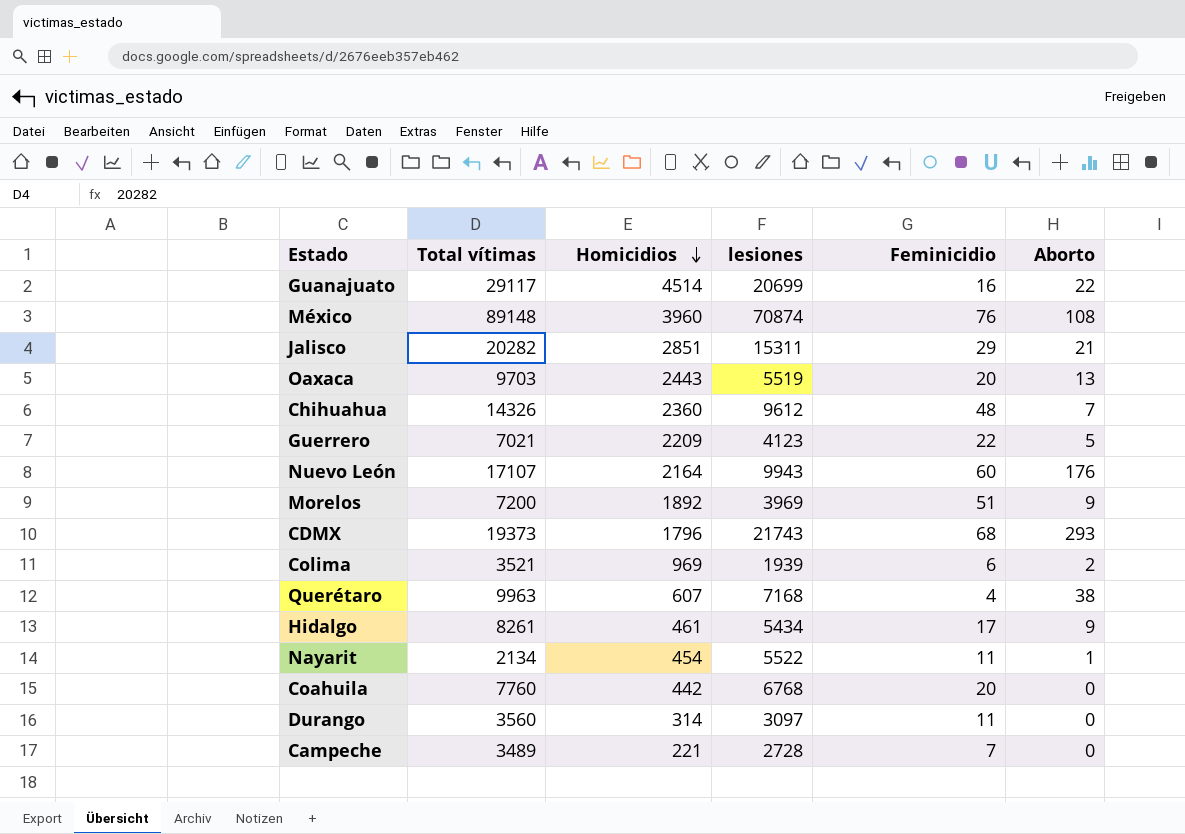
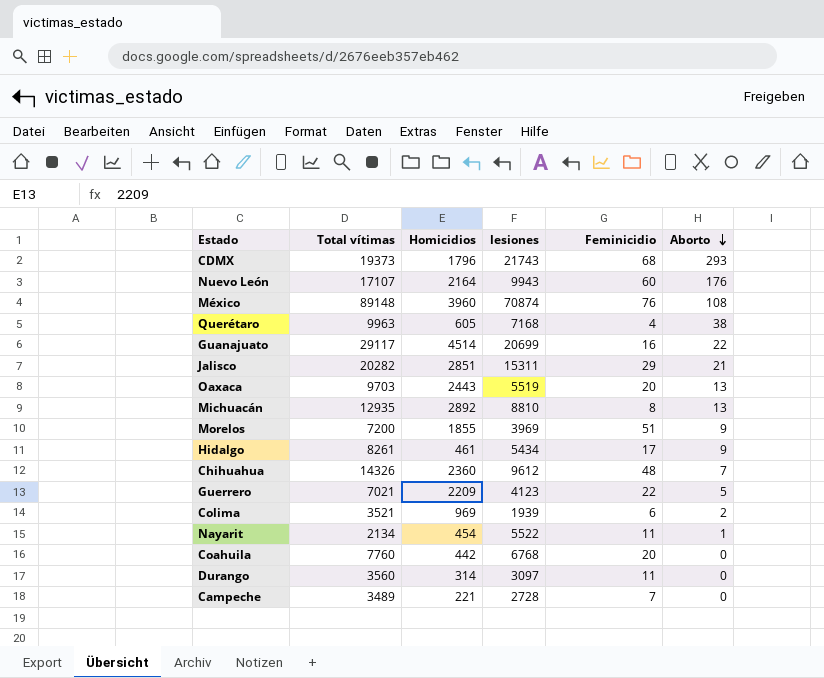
row order: Homicidios descending -> Aborto descending
Querétaro | Homicidios: 607 -> 605
row Michuacán: none -> 12935 | 2892 | 8810 | 8 | 13
Morelos | Homicidios: 1892 -> 1855

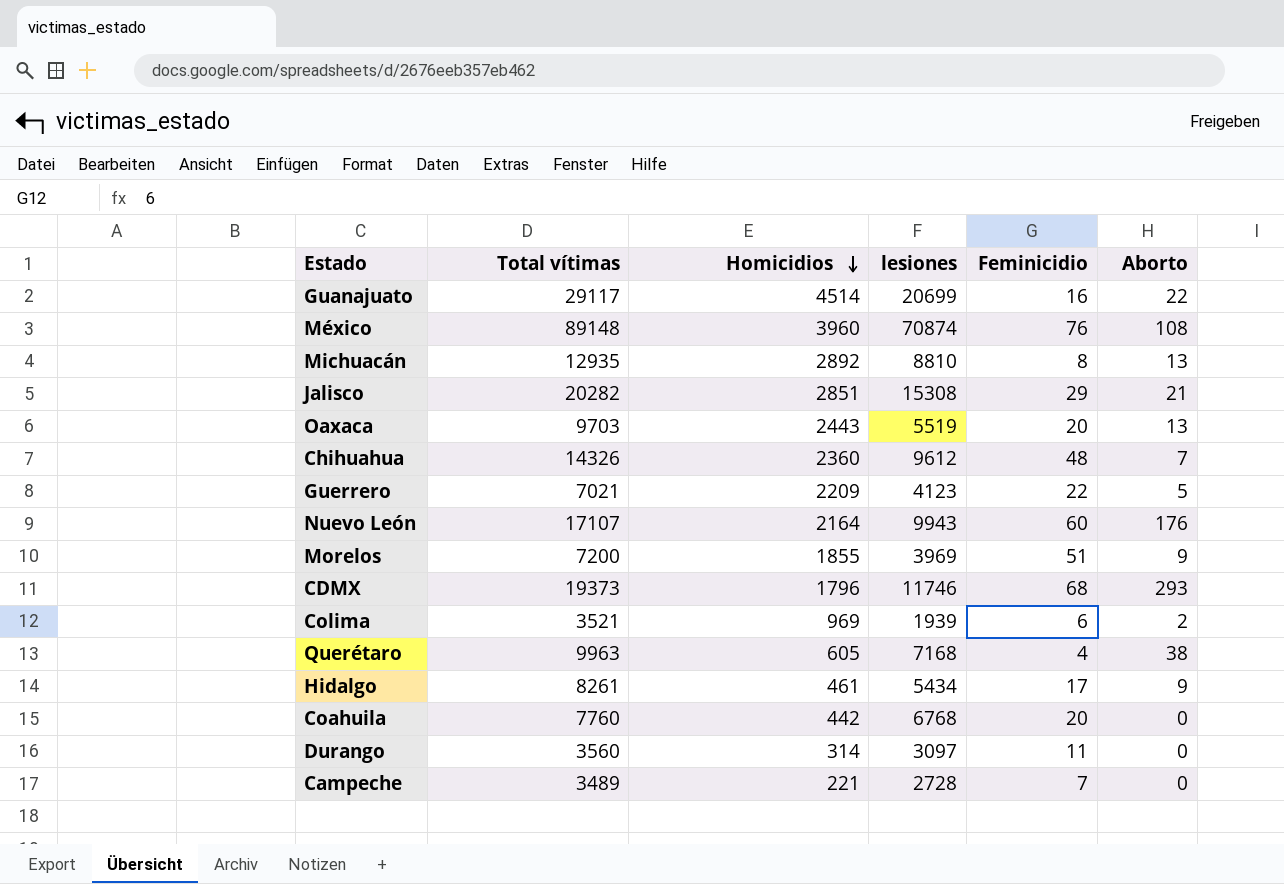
row order: Aborto descending -> Homicidios descending
row Nayarit: 2134 | 454 | 5522 | 11 | 1 -> none
Jalisco | lesiones: 15311 -> 15308
CDMX | lesiones: 21743 -> 11746

